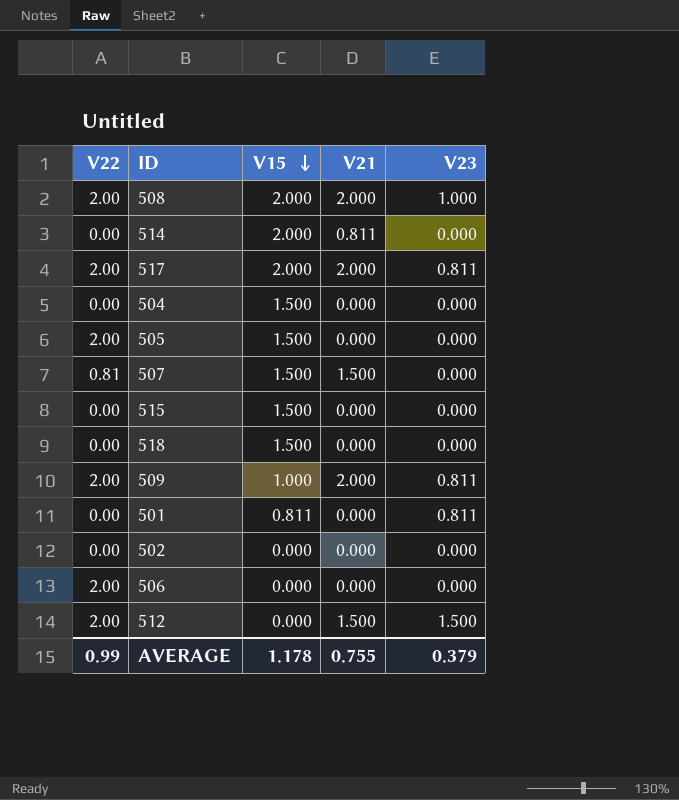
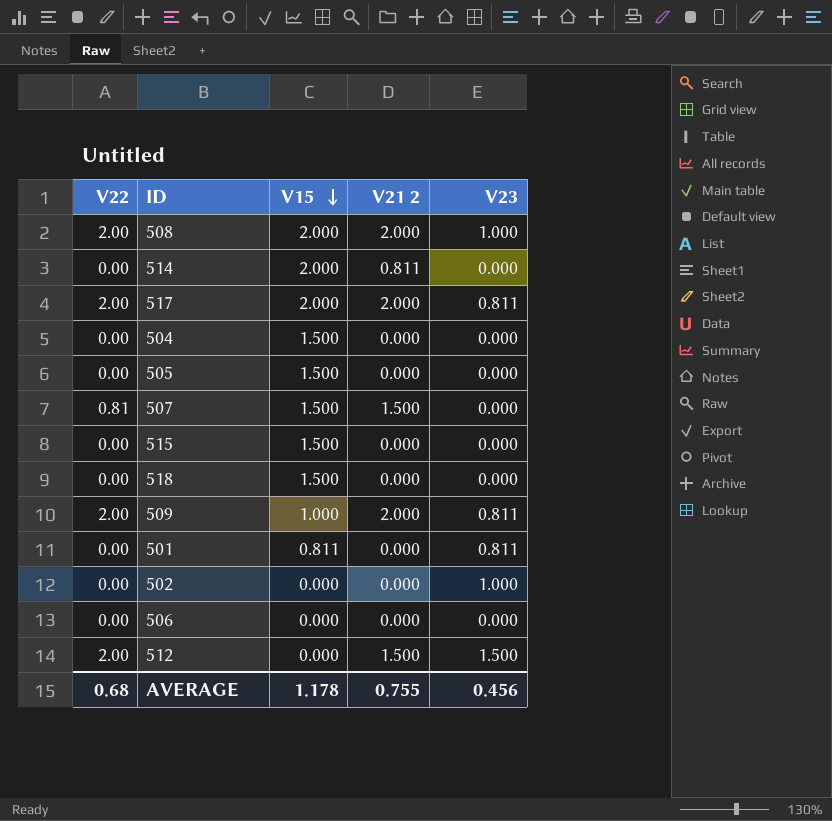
column name: V21 -> V21 2
505 | V22: 2.00 -> 0.00
502 | V23: 0.000 -> 1.000
506 | V22: 2.00 -> 0.00
AVERAGE | V22: 0.99 -> 0.68
AVERAGE | V23: 0.379 -> 0.456

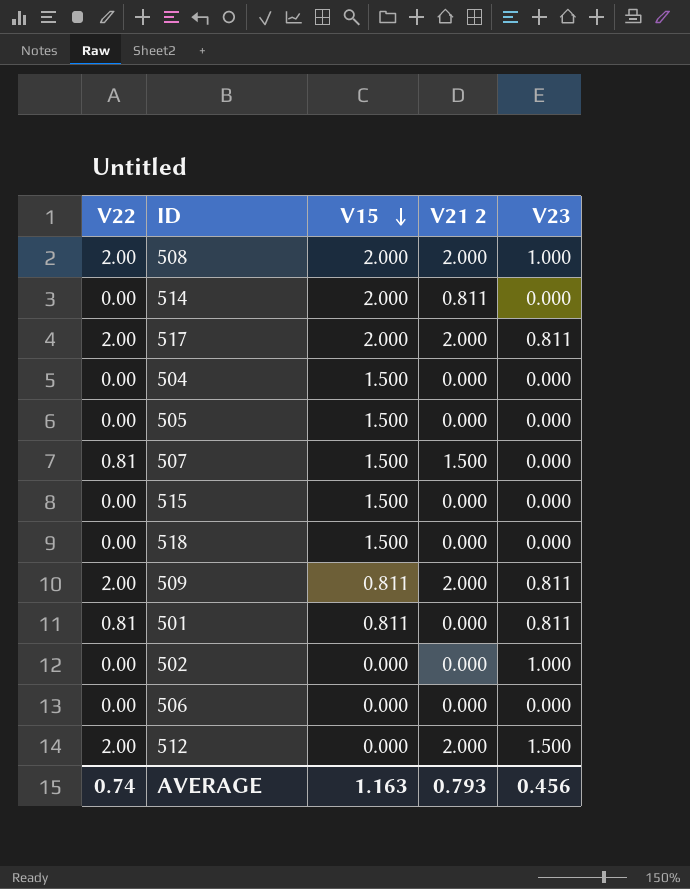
509 | V15: 1.000 -> 0.811
501 | V22: 0.00 -> 0.81
512 | V21 2: 1.500 -> 2.000
AVERAGE | V22: 0.68 -> 0.74
AVERAGE | V15: 1.178 -> 1.163
AVERAGE | V21 2: 0.755 -> 0.793

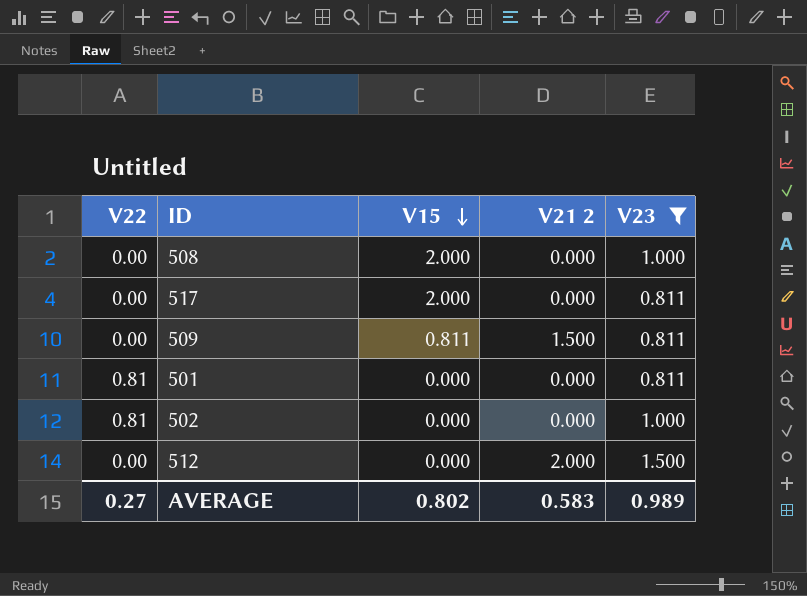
filter: none -> V23 != 0.000
508 | V22: 2.00 -> 0.00
508 | V21 2: 2.000 -> 0.000
517 | V22: 2.00 -> 0.00
517 | V21 2: 2.000 -> 0.000
509 | V22: 2.00 -> 0.00
509 | V21 2: 2.000 -> 1.500
501 | V15: 0.811 -> 0.000
502 | V22: 0.00 -> 0.81
512 | V22: 2.00 -> 0.00
AVERAGE | V22: 0.74 -> 0.27
AVERAGE | V15: 1.163 -> 0.802
AVERAGE | V21 2: 0.793 -> 0.583
AVERAGE | V23: 0.456 -> 0.989

